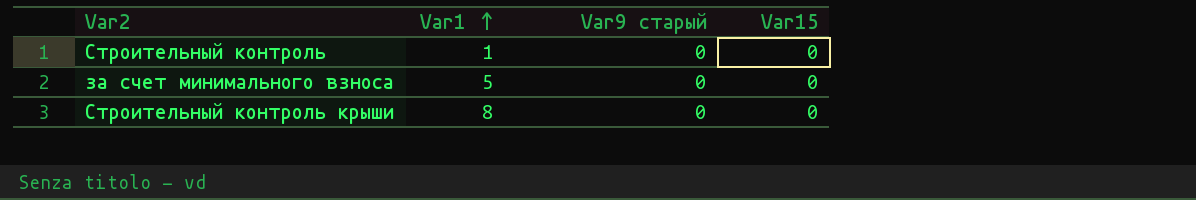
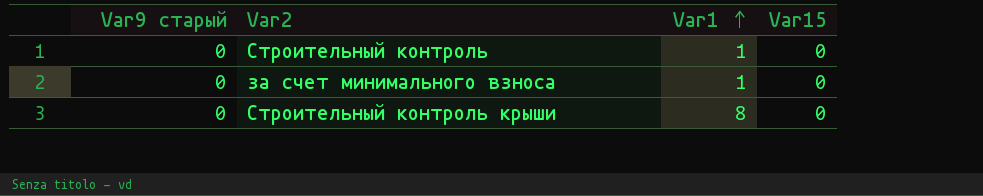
column Var9 старый | position: 3 -> 1
за счет минимального взноса | Var1: 5 -> 1

